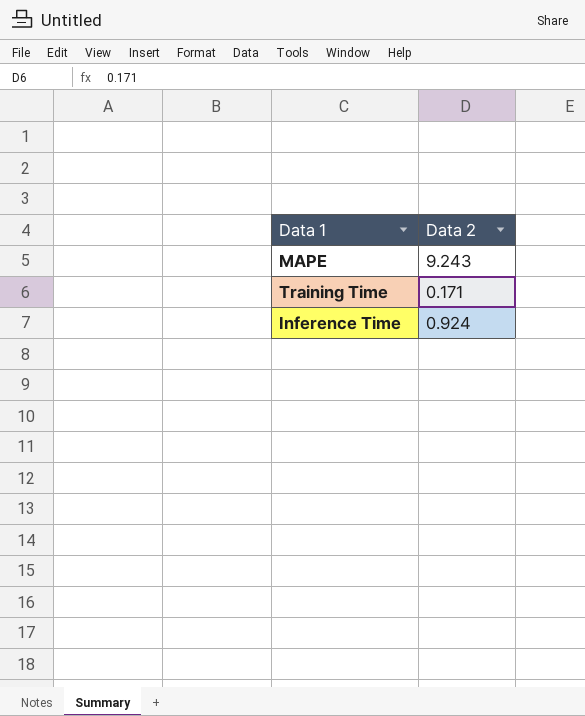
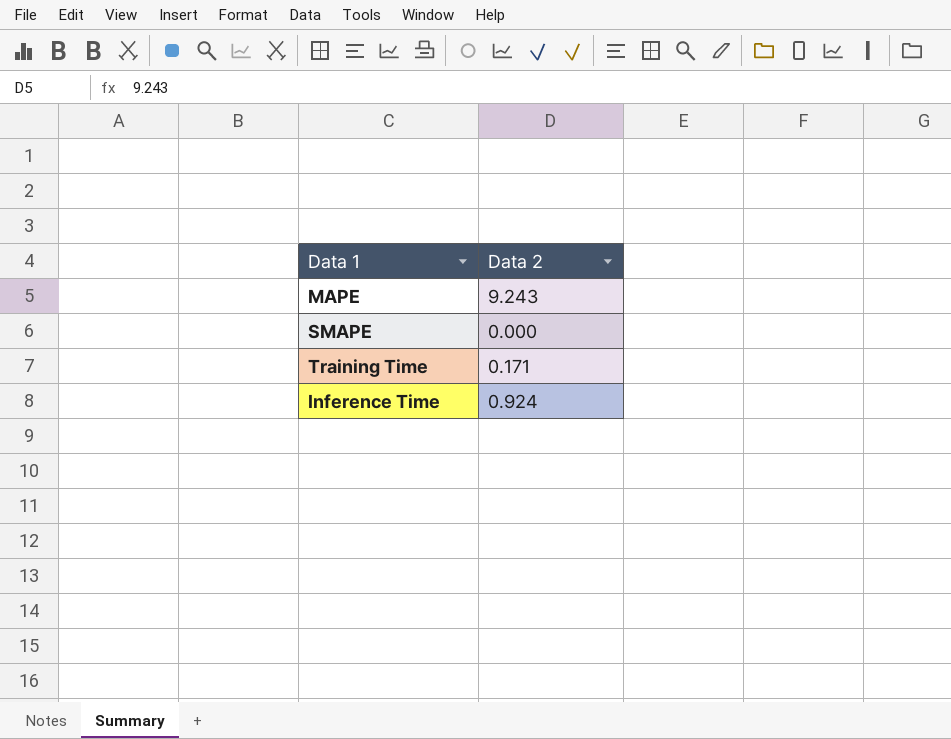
row SMAPE: none -> 0.000

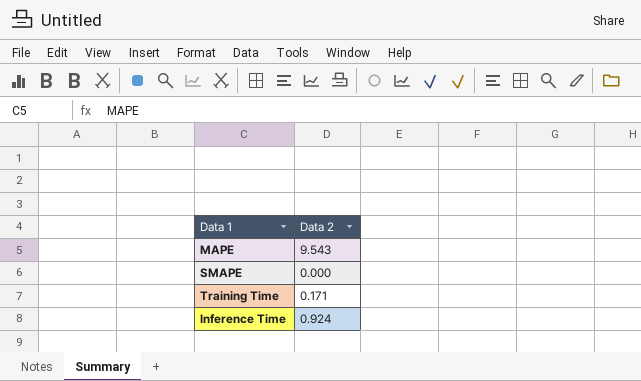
MAPE | Data 2: 9.243 -> 9.543

